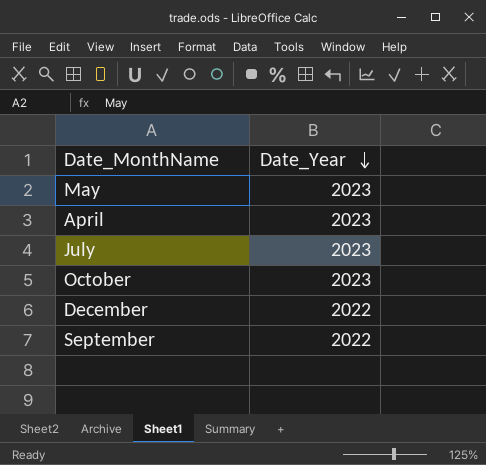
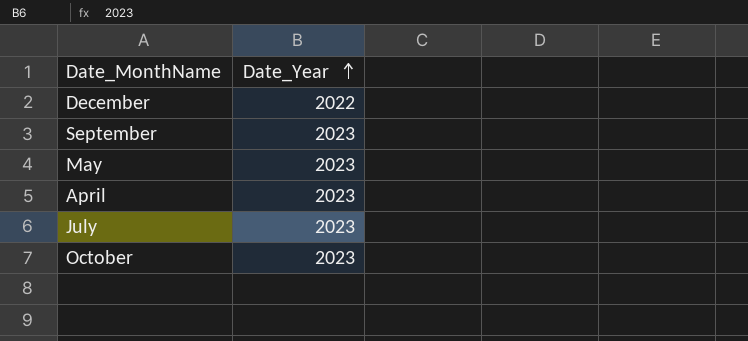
row order: Date_Year descending -> Date_Year ascending
September | Date_Year: 2022 -> 2023

